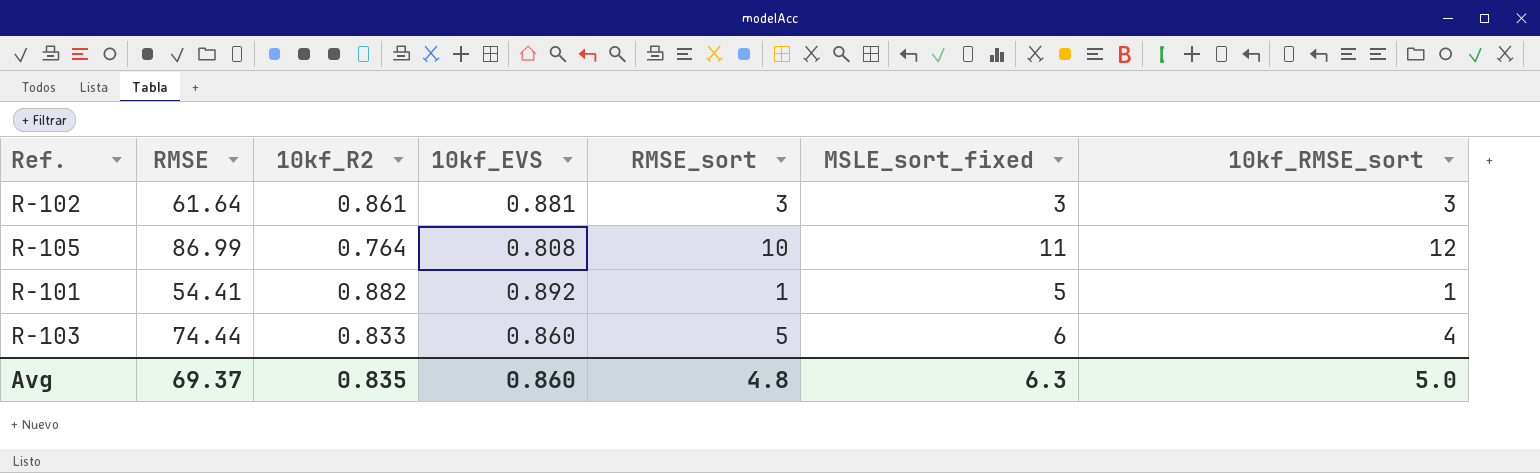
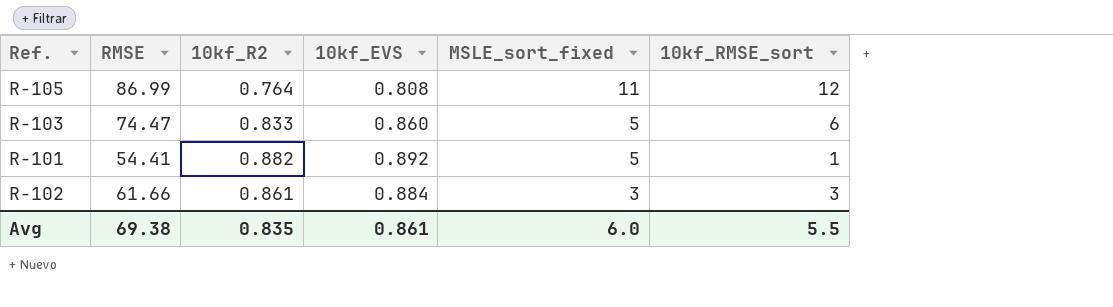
row order: none -> MSLE_sort_fixed descending
column RMSE_sort | position: 5 -> none
R-103 | RMSE: 74.44 -> 74.47
R-103 | MSLE_sort_fixed: 6 -> 5
R-103 | 10kf_RMSE_sort: 4 -> 6
R-102 | RMSE: 61.64 -> 61.66
R-102 | 10kf_EVS: 0.881 -> 0.884
Avg | RMSE: 69.37 -> 69.38
Avg | 10kf_EVS: 0.860 -> 0.861
Avg | MSLE_sort_fixed: 6.3 -> 6.0
Avg | 10kf_RMSE_sort: 5.0 -> 5.5

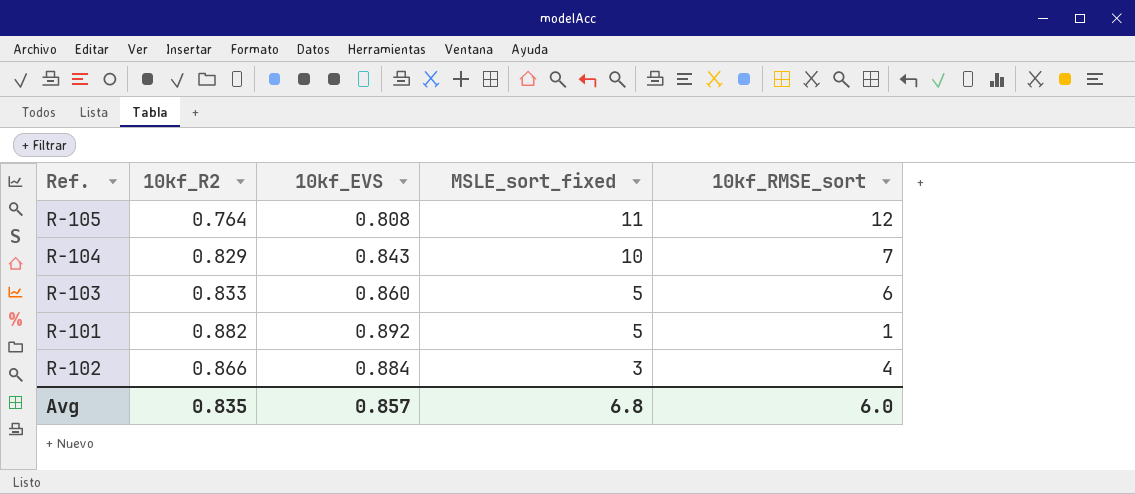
column RMSE | position: 2 -> none
row R-104: none -> 0.829 | 0.843 | 10 | 7
R-102 | 10kf_R2: 0.861 -> 0.866
R-102 | 10kf_RMSE_sort: 3 -> 4
Avg | 10kf_EVS: 0.861 -> 0.857
Avg | MSLE_sort_fixed: 6.0 -> 6.8
Avg | 10kf_RMSE_sort: 5.5 -> 6.0

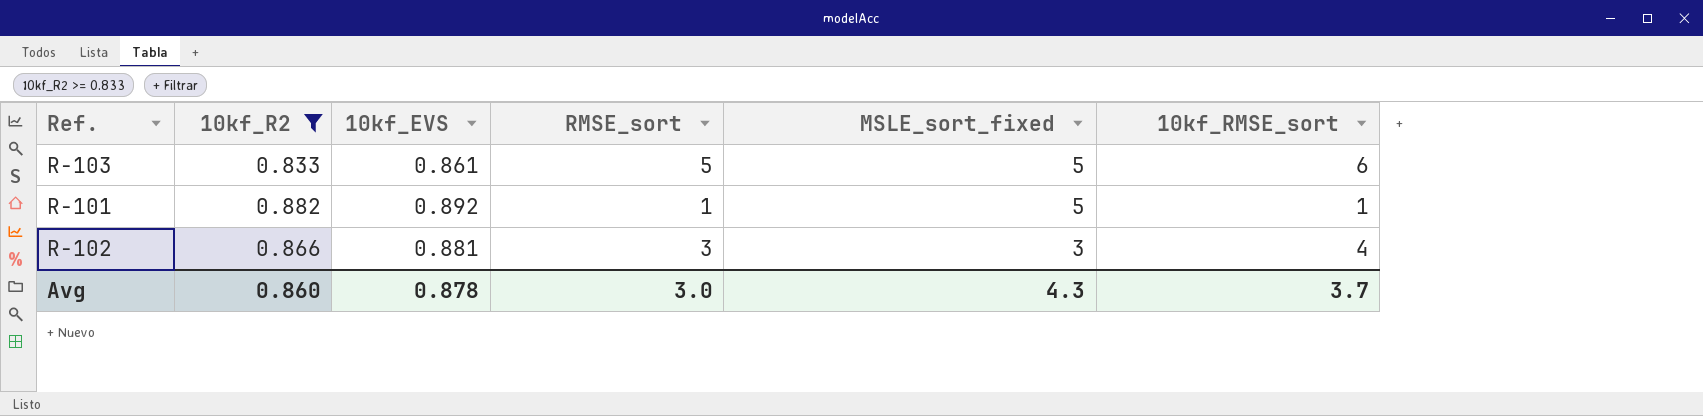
filter: none -> 10kf_R2 >= 0.833
column RMSE_sort | position: none -> 4
R-103 | 10kf_EVS: 0.860 -> 0.861
R-102 | 10kf_EVS: 0.884 -> 0.881
Avg | 10kf_R2: 0.835 -> 0.860
Avg | 10kf_EVS: 0.857 -> 0.878
Avg | MSLE_sort_fixed: 6.8 -> 4.3
Avg | 10kf_RMSE_sort: 6.0 -> 3.7

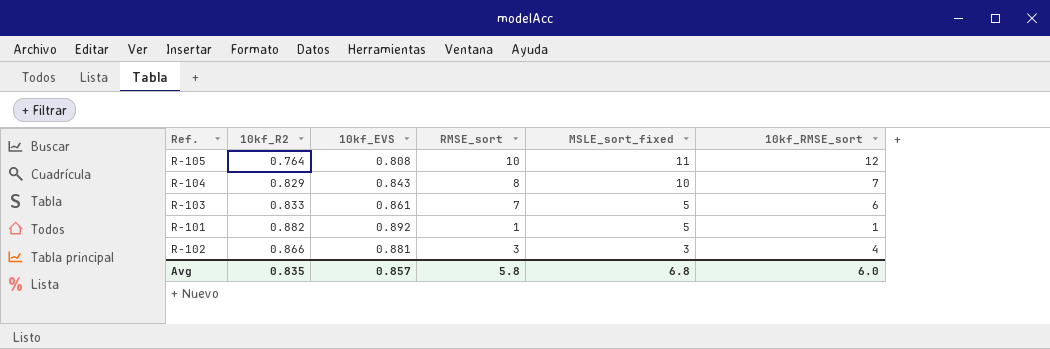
filter: 10kf_R2 >= 0.833 -> none
R-103 | RMSE_sort: 5 -> 7
Avg | 10kf_R2: 0.860 -> 0.835
Avg | 10kf_EVS: 0.878 -> 0.857
Avg | RMSE_sort: 3.0 -> 5.8
Avg | MSLE_sort_fixed: 4.3 -> 6.8
Avg | 10kf_RMSE_sort: 3.7 -> 6.0

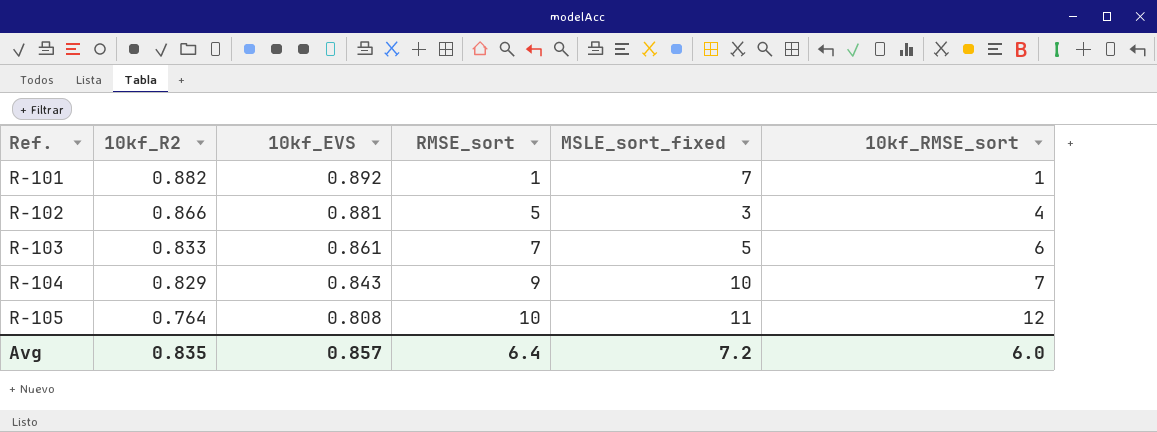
row order: MSLE_sort_fixed descending -> Ref. ascending
R-101 | MSLE_sort_fixed: 5 -> 7
R-102 | RMSE_sort: 3 -> 5
R-104 | RMSE_sort: 8 -> 9
Avg | RMSE_sort: 5.8 -> 6.4
Avg | MSLE_sort_fixed: 6.8 -> 7.2

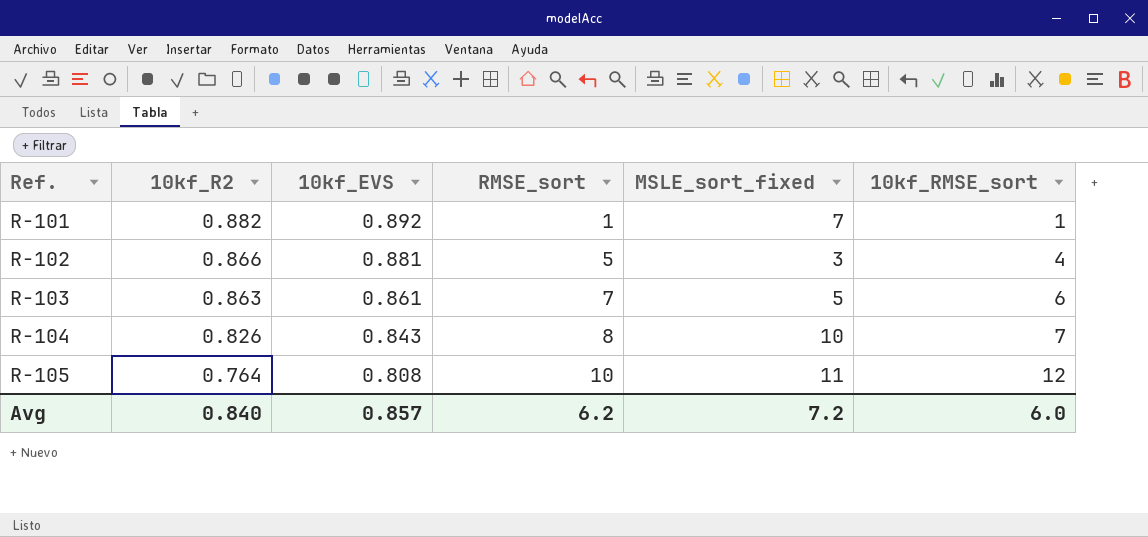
R-103 | 10kf_R2: 0.833 -> 0.863
R-104 | 10kf_R2: 0.829 -> 0.826
R-104 | RMSE_sort: 9 -> 8
Avg | 10kf_R2: 0.835 -> 0.840
Avg | RMSE_sort: 6.4 -> 6.2

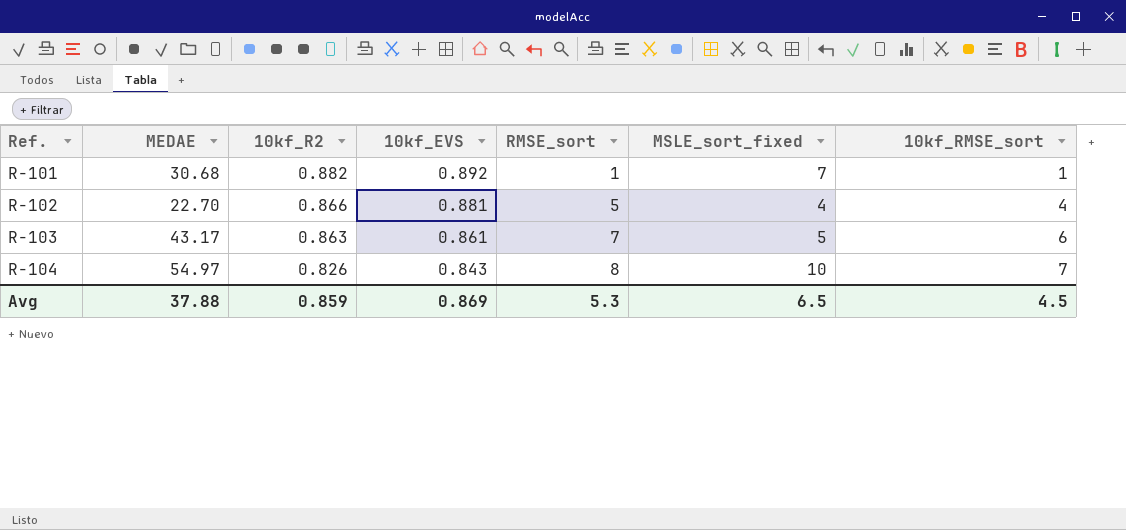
column MEDAE | position: none -> 2
row R-105: 0.764 | 0.808 | 10 | 11 | 12 -> none
R-102 | MSLE_sort_fixed: 3 -> 4
Avg | 10kf_R2: 0.840 -> 0.859
Avg | 10kf_EVS: 0.857 -> 0.869
Avg | RMSE_sort: 6.2 -> 5.3
Avg | MSLE_sort_fixed: 7.2 -> 6.5
Avg | 10kf_RMSE_sort: 6.0 -> 4.5

